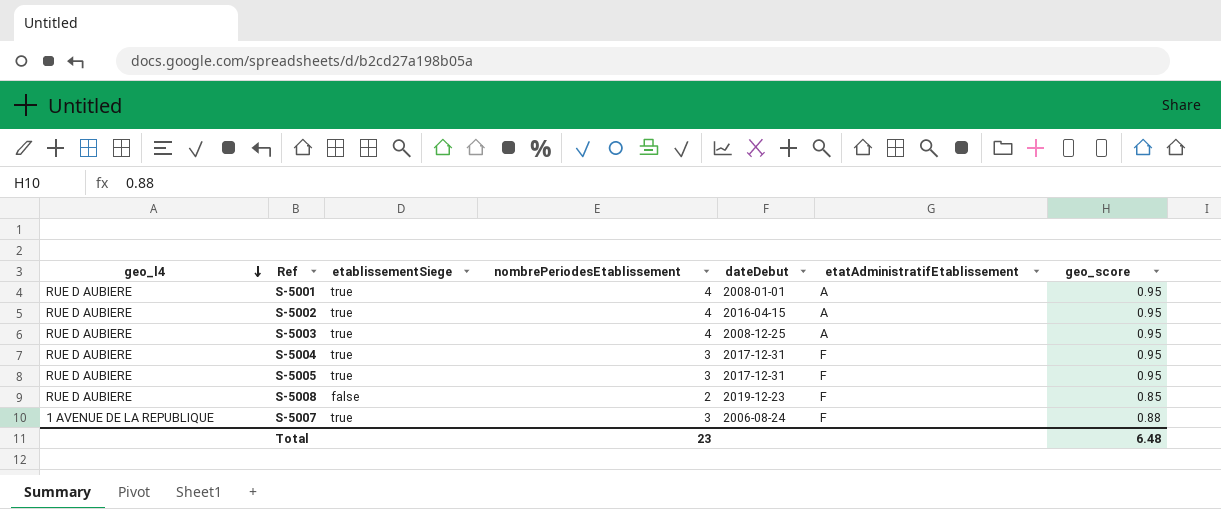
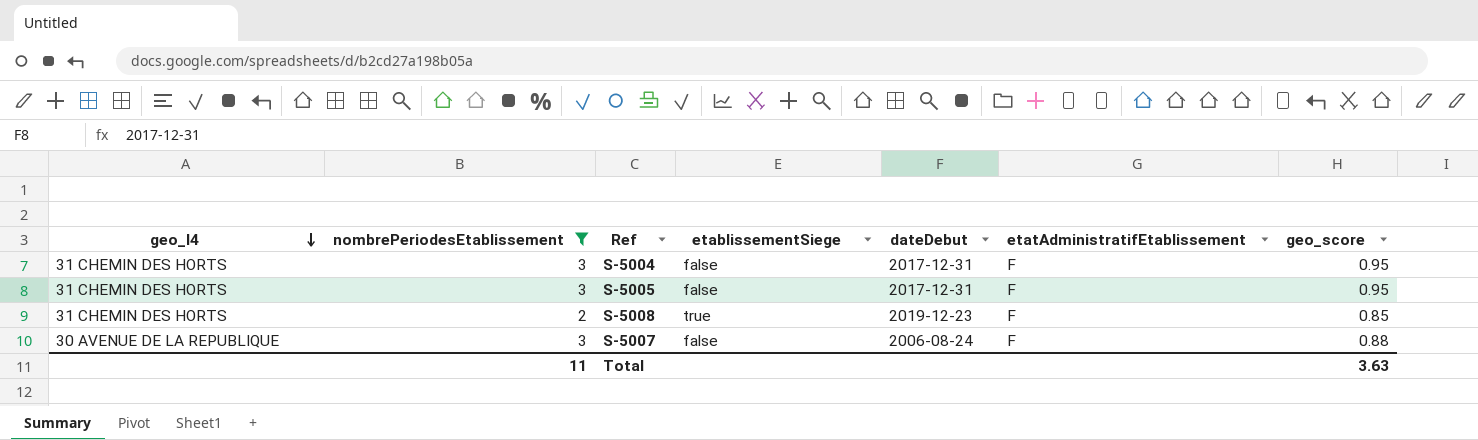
filter: none -> nombrePeriodesEtablissement != 4
column nombrePeriodesEtablissement | position: 4 -> 2
S-5004 | geo_l4: RUE D AUBIERE -> 31 CHEMIN DES HORTS
S-5004 | etablissementSiege: true -> false
S-5005 | geo_l4: RUE D AUBIERE -> 31 CHEMIN DES HORTS
S-5005 | etablissementSiege: true -> false
S-5008 | geo_l4: RUE D AUBIERE -> 31 CHEMIN DES HORTS
S-5008 | etablissementSiege: false -> true
S-5007 | geo_l4: 1 AVENUE DE LA REPUBLIQUE -> 30 AVENUE DE LA REPUBLIQUE
S-5007 | etablissementSiege: true -> false
Total | nombrePeriodesEtablissement: 23 -> 11
Total | geo_score: 6.48 -> 3.63

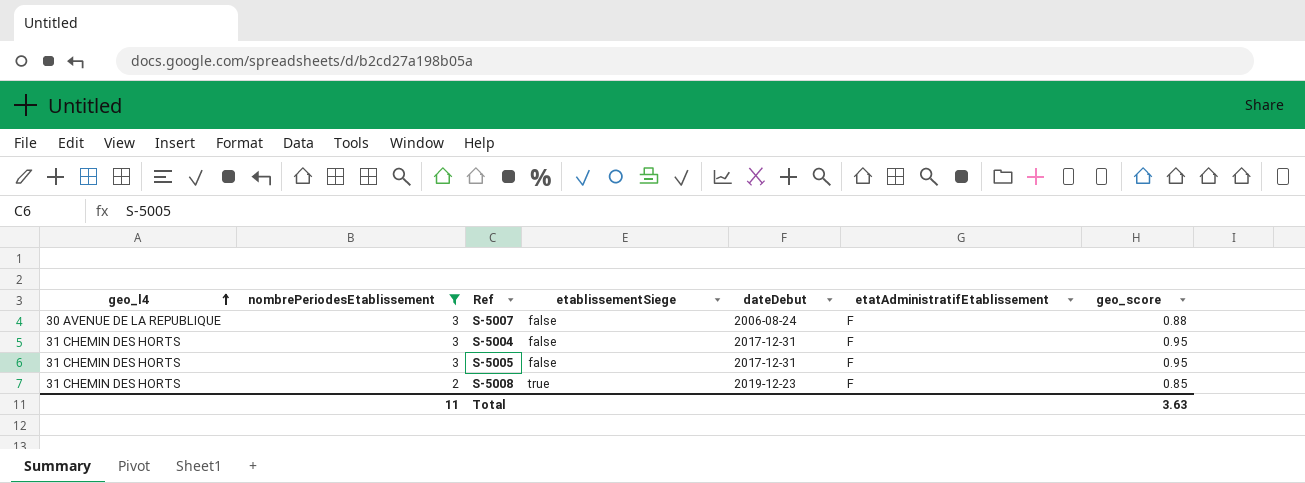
row order: geo_l4 descending -> geo_l4 ascending

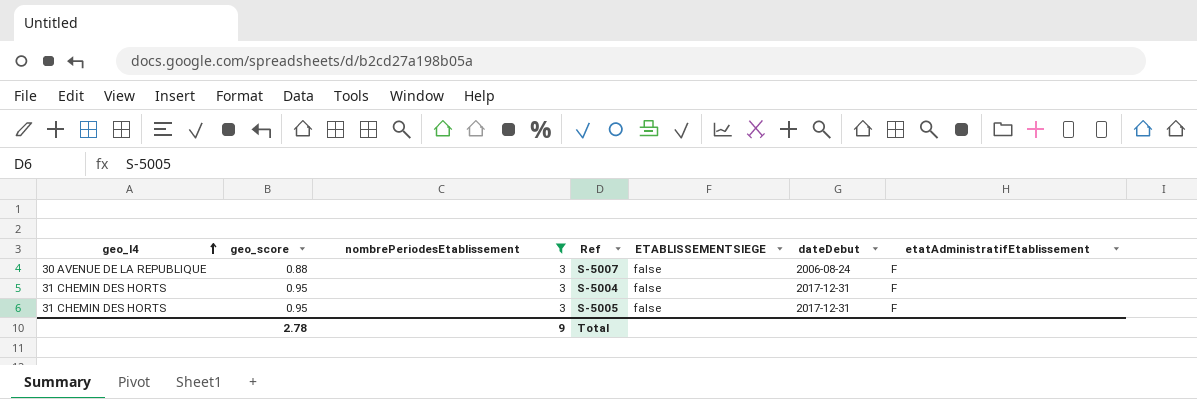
column geo_score | position: 7 -> 2
column name: etablissementSiege -> ETABLISSEMENTSIEGE
row S-5008: 31 CHEMIN DES HORTS | 2 | true | 2019-12-23 | F | 0.85 -> none
Total | geo_score: 3.63 -> 2.78
Total | nombrePeriodesEtablissement: 11 -> 9

